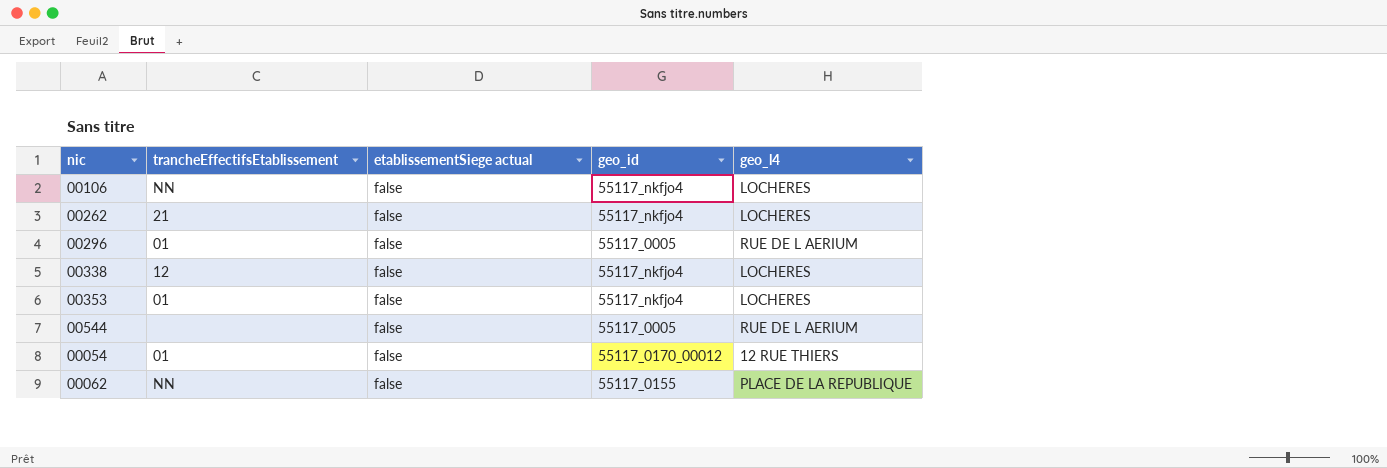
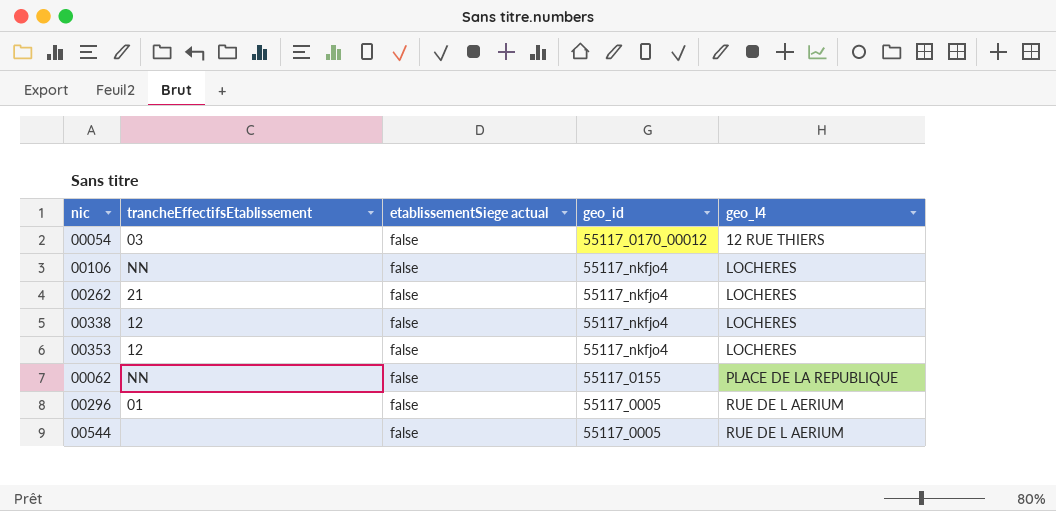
row order: none -> geo_l4 ascending
00054 | trancheEffectifsEtablissement: 01 -> 03
00353 | trancheEffectifsEtablissement: 01 -> 12

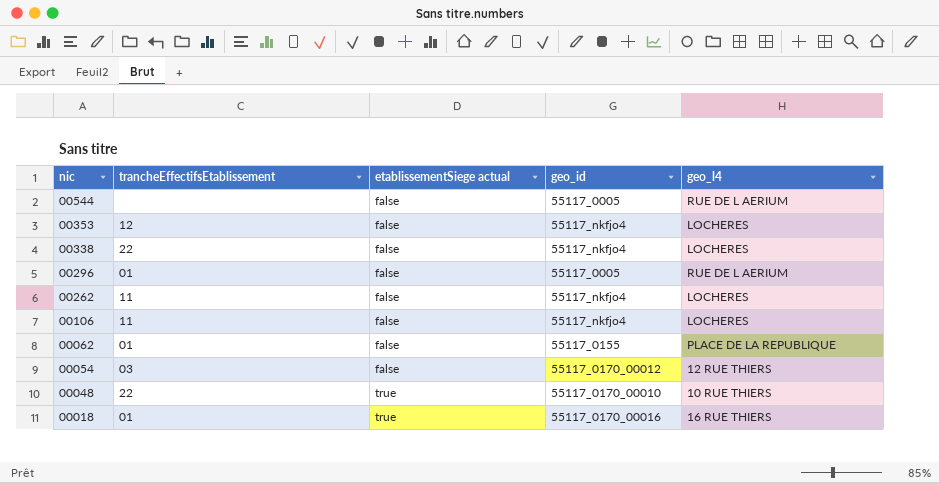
row order: geo_l4 ascending -> nic descending
00338 | trancheEffectifsEtablissement: 12 -> 22
00262 | trancheEffectifsEtablissement: 21 -> 11
00106 | trancheEffectifsEtablissement: NN -> 11
00062 | trancheEffectifsEtablissement: NN -> 01
row 00048: none -> 22 | true | 55117_0170_00010 | 10 RUE THIERS
row 00018: none -> 01 | true | 55117_0170_00016 | 16 RUE THIERS

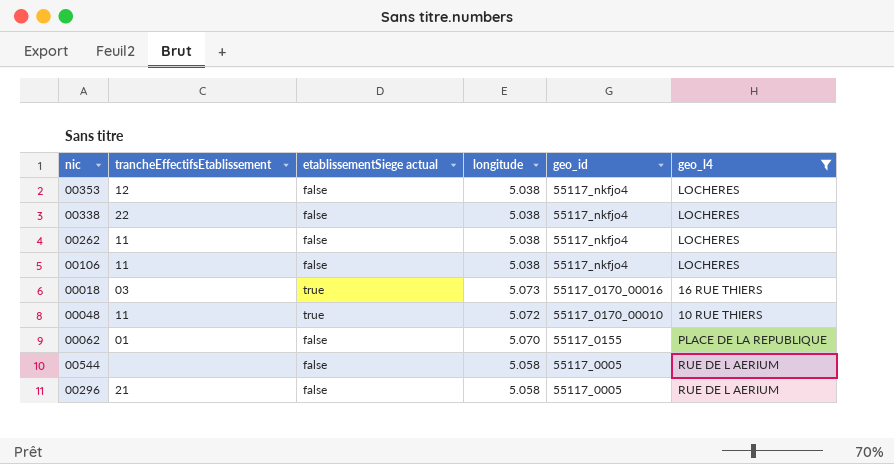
filter: none -> geo_l4 != 12 RUE THIERS
row order: nic descending -> geo_id descending
column longitude | position: none -> 4
00018 | trancheEffectifsEtablissement: 01 -> 03
00048 | trancheEffectifsEtablissement: 22 -> 11
00296 | trancheEffectifsEtablissement: 01 -> 21

